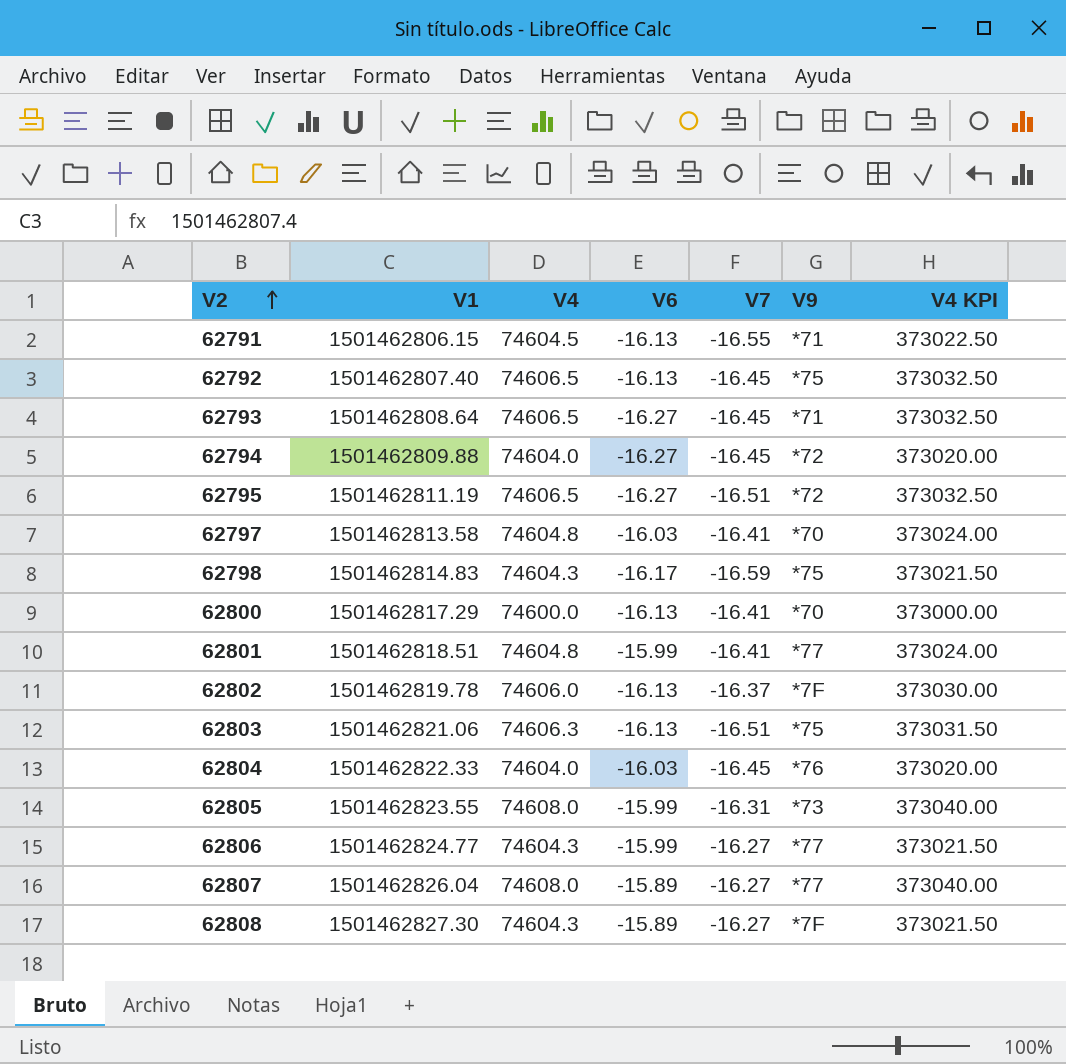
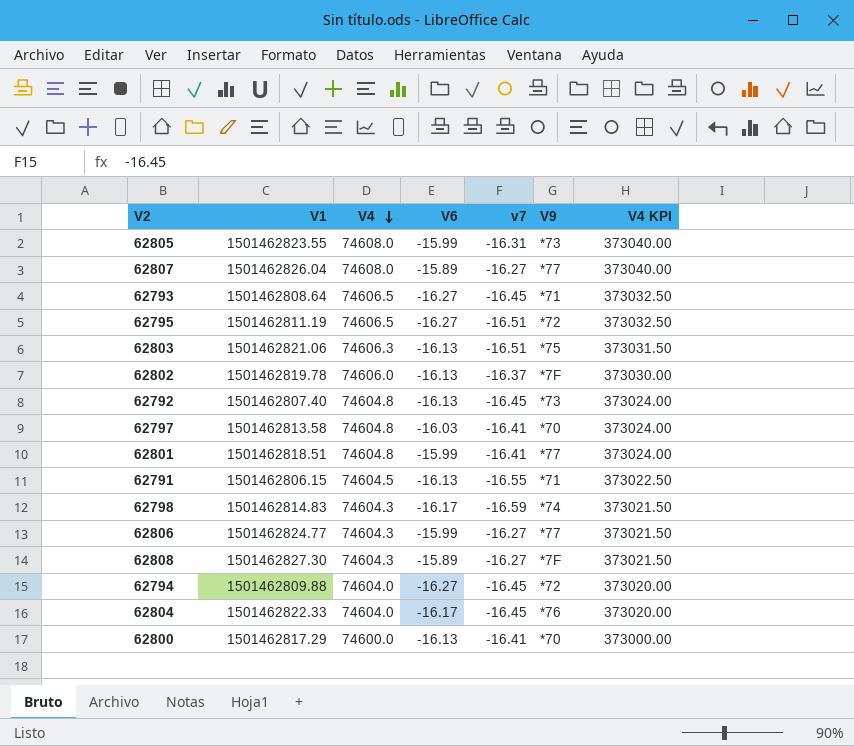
row order: V2 ascending -> V4 descending
column name: V7 -> v7
62792 | V4: 74606.5 -> 74604.8
62792 | V9: *75 -> *73
62792 | V4 KPI: 373032.50 -> 373024.00
62798 | V9: *75 -> *74
62804 | V6: -16.03 -> -16.17

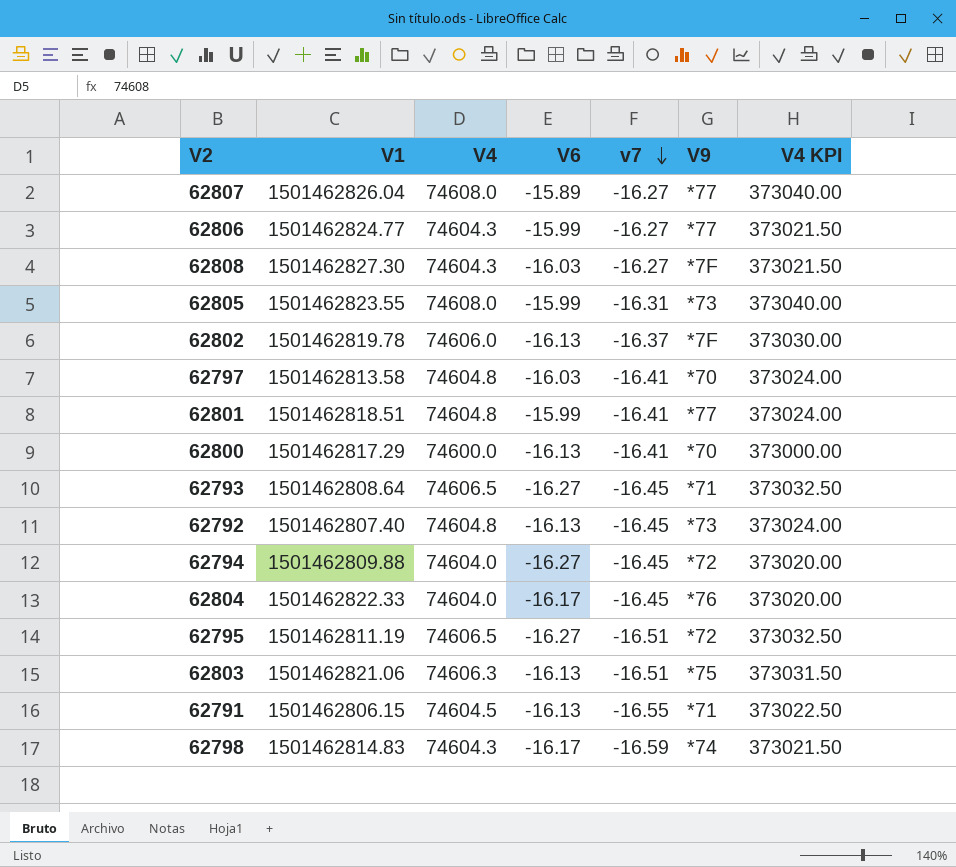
row order: V4 descending -> v7 descending
62808 | V6: -15.89 -> -16.03

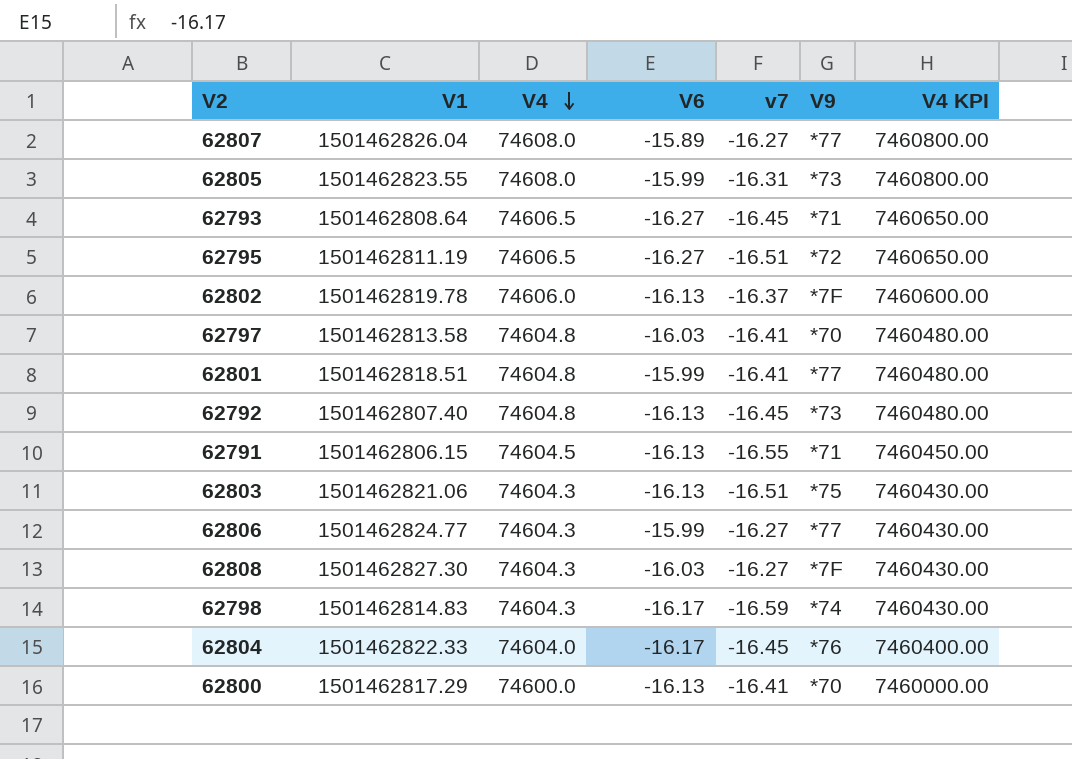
row order: v7 descending -> V4 descending
column V4 KPI | formula: [V4] * 5 -> [V4] * 100
row 62794: 1501462809.88 | 74604.0 | -16.27 | -16.45 | *72 | 373020.00 -> none
62803 | V4: 74606.3 -> 74604.3

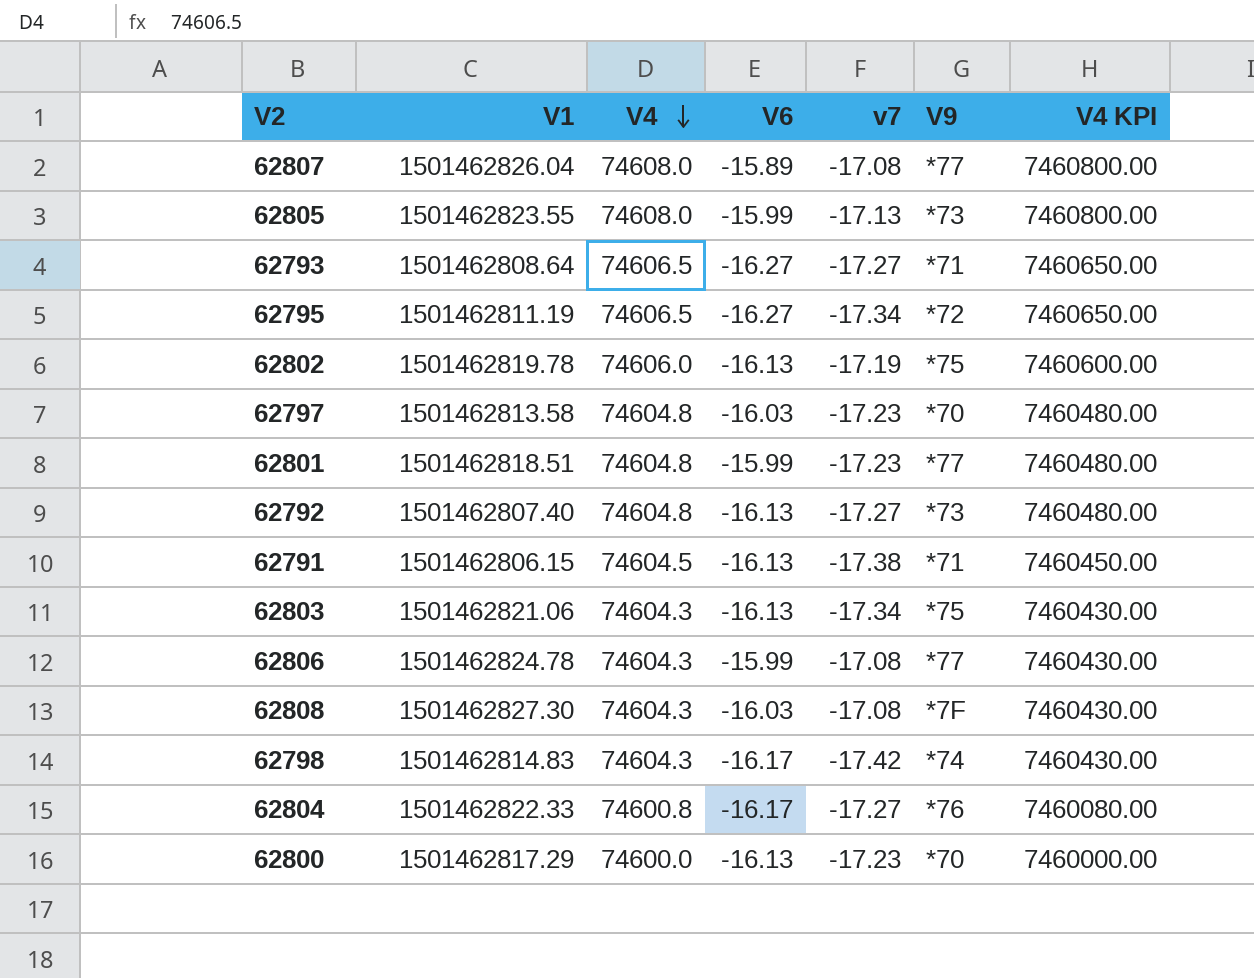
62807 | v7: -16.27 -> -17.08
62805 | v7: -16.31 -> -17.13
62793 | v7: -16.45 -> -17.27
62795 | v7: -16.51 -> -17.34
62802 | v7: -16.37 -> -17.19
62802 | V9: *7F -> *75
62797 | v7: -16.41 -> -17.23
62801 | v7: -16.41 -> -17.23
62792 | v7: -16.45 -> -17.27
62791 | v7: -16.55 -> -17.38
62803 | v7: -16.51 -> -17.34
62806 | V1: 1501462824.77 -> 1501462824.78
62806 | v7: -16.27 -> -17.08
62808 | v7: -16.27 -> -17.08
62798 | v7: -16.59 -> -17.42
62804 | V4: 74604.0 -> 74600.8
62804 | v7: -16.45 -> -17.27
62804 | V4 KPI: 7460400.00 -> 7460080.00
62800 | v7: -16.41 -> -17.23

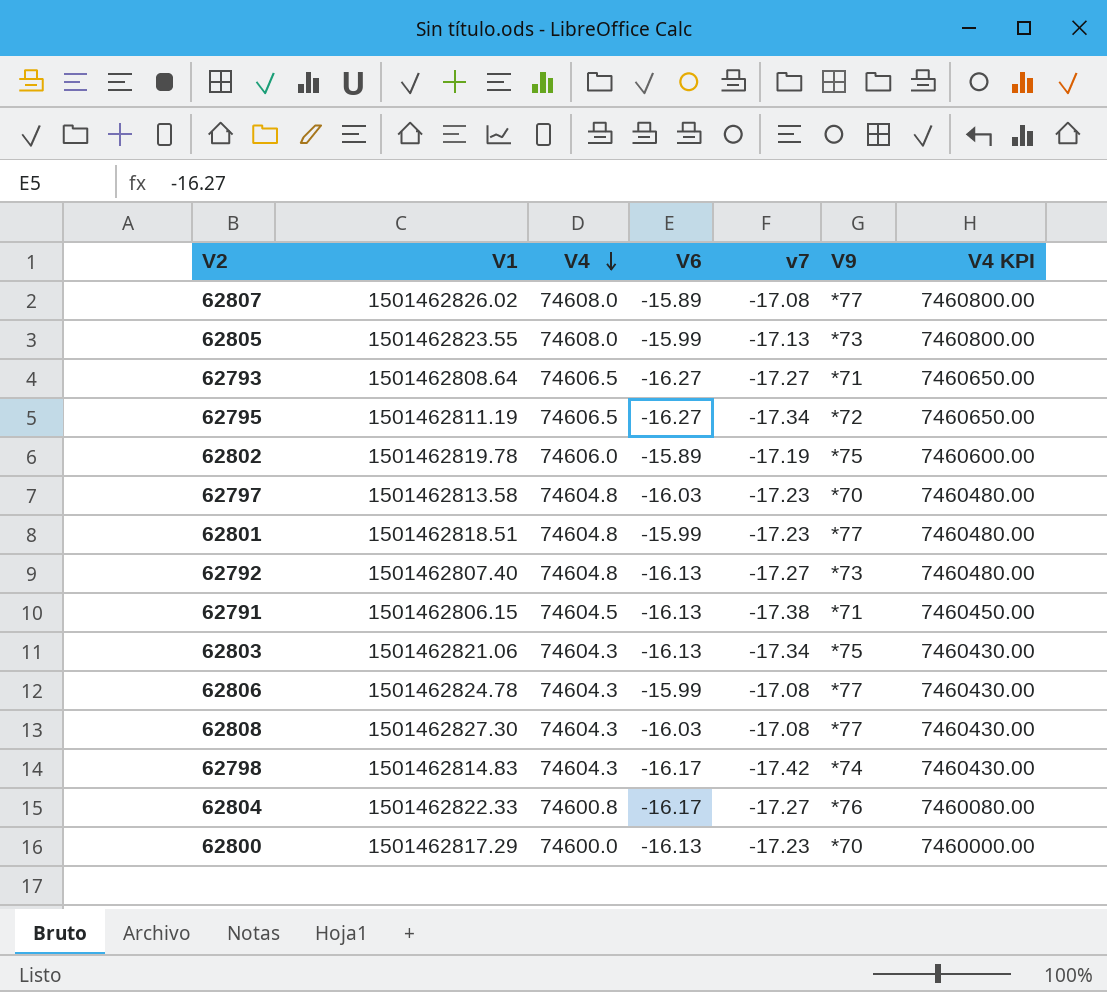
62807 | V1: 1501462826.04 -> 1501462826.02
62802 | V6: -16.13 -> -15.89
62808 | V9: *7F -> *77

